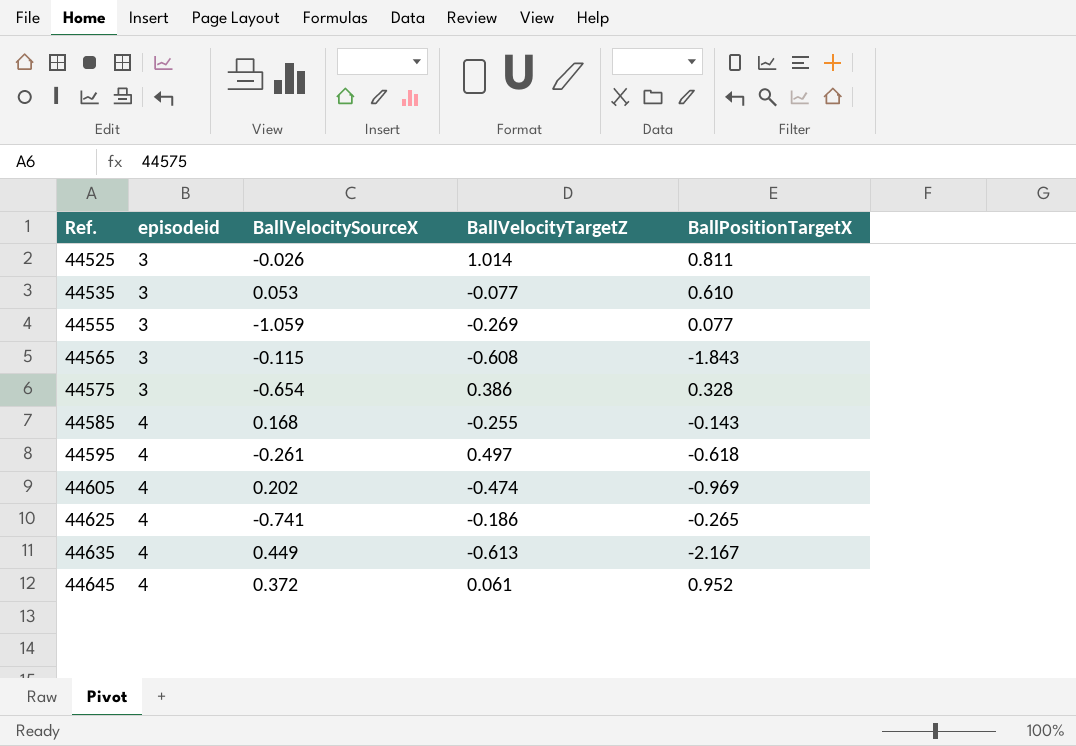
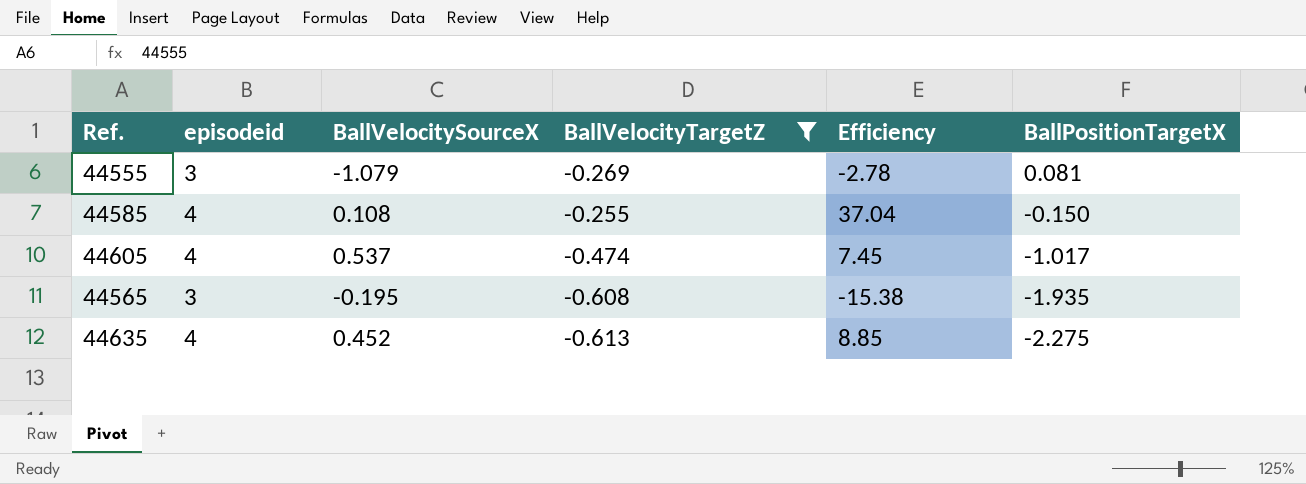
filter: none -> BallVelocityTargetZ <= -0.255
row order: Ref. ascending -> BallPositionTargetX descending
column Efficiency | formula: none -> [episodeid] / [BallVelocitySourceX]
44555 | BallVelocitySourceX: -1.059 -> -1.079
44555 | BallPositionTargetX: 0.077 -> 0.081
44585 | BallVelocitySourceX: 0.168 -> 0.108
44585 | BallPositionTargetX: -0.143 -> -0.150
44605 | BallVelocitySourceX: 0.202 -> 0.537
44605 | BallPositionTargetX: -0.969 -> -1.017
44565 | BallVelocitySourceX: -0.115 -> -0.195
44565 | BallPositionTargetX: -1.843 -> -1.935
44635 | BallVelocitySourceX: 0.449 -> 0.452
44635 | BallPositionTargetX: -2.167 -> -2.275

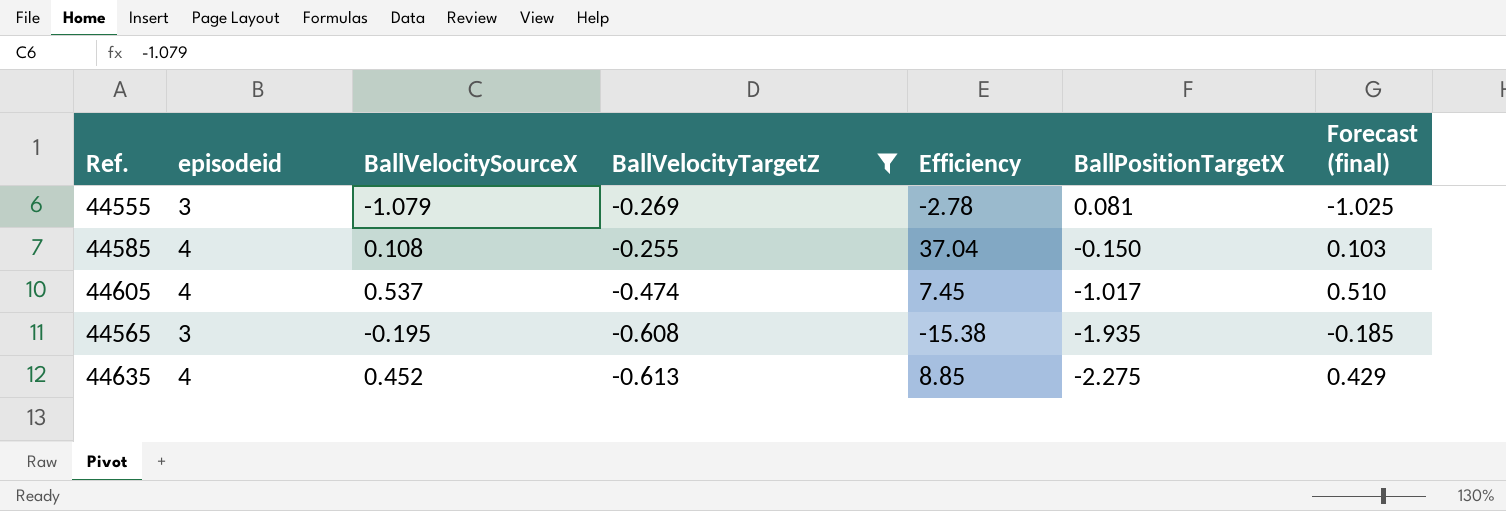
column Forecast (final) | formula: none -> [BallVelocitySourceX] * 0.95

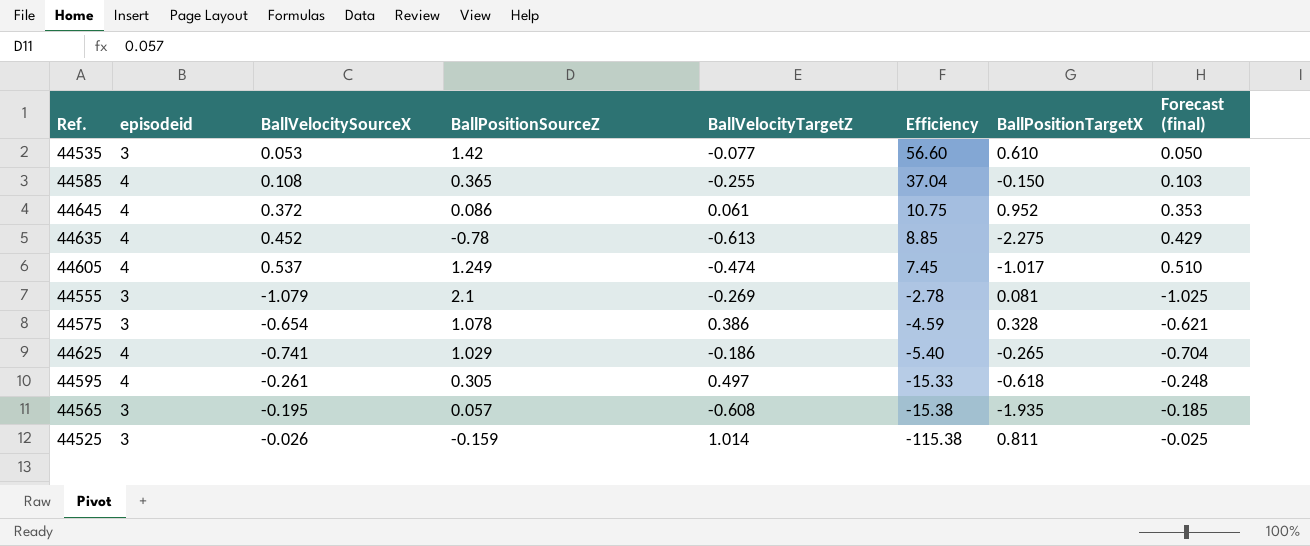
filter: BallVelocityTargetZ <= -0.255 -> none
row order: BallPositionTargetX descending -> Efficiency descending
column BallPositionSourceZ | position: none -> 4

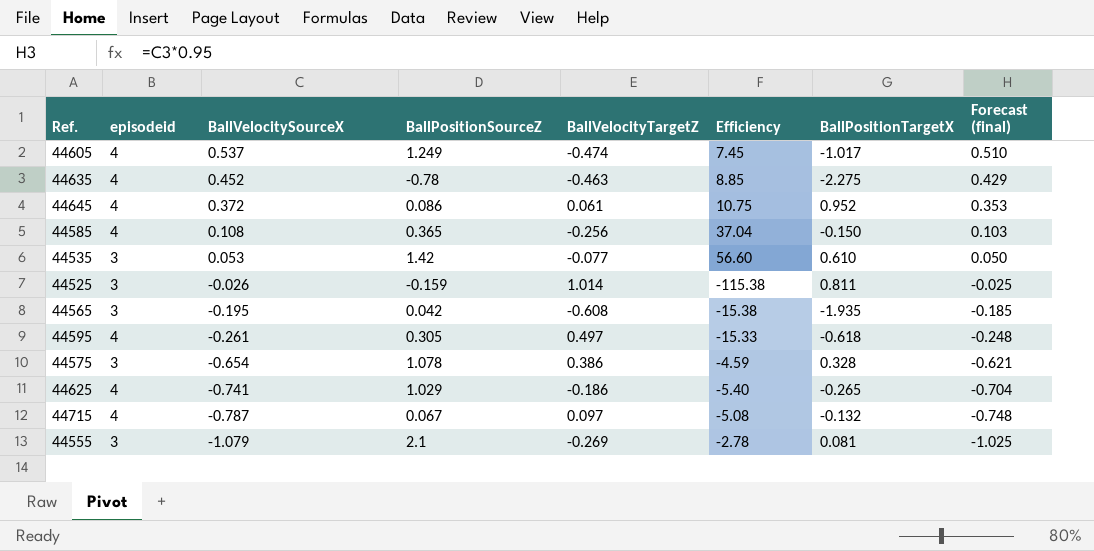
row order: Efficiency descending -> BallVelocitySourceX descending
44635 | BallVelocityTargetZ: -0.613 -> -0.463
44585 | BallVelocityTargetZ: -0.255 -> -0.256
44565 | BallPositionSourceZ: 0.057 -> 0.042
row 44715: none -> 4 | -0.787 | 0.067 | 0.097 | -5.08 | -0.132 | -0.748

